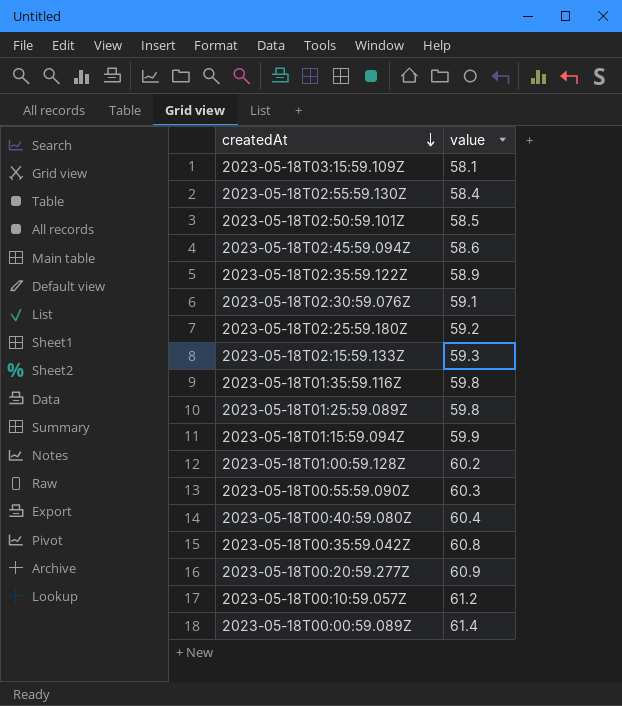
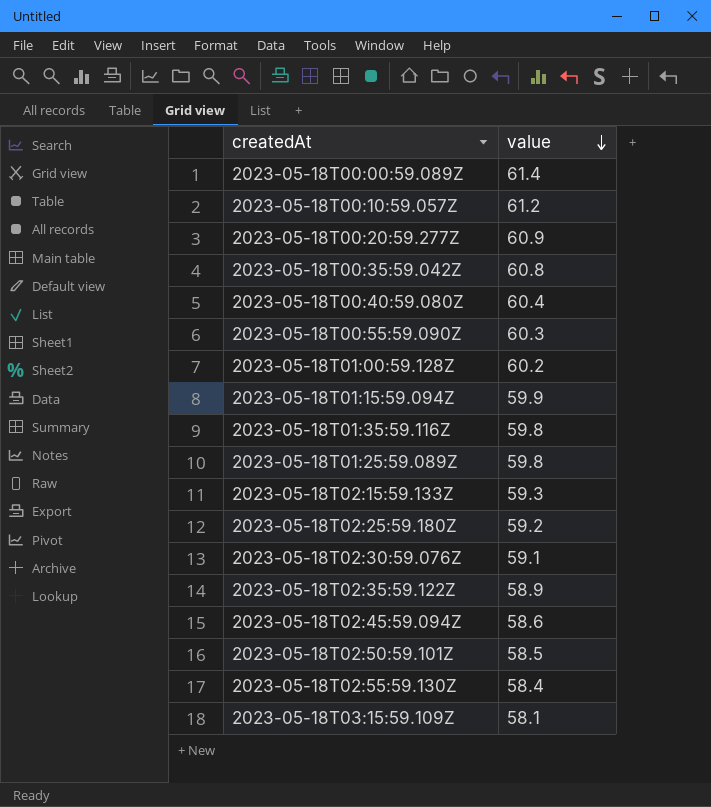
row order: createdAt descending -> value descending

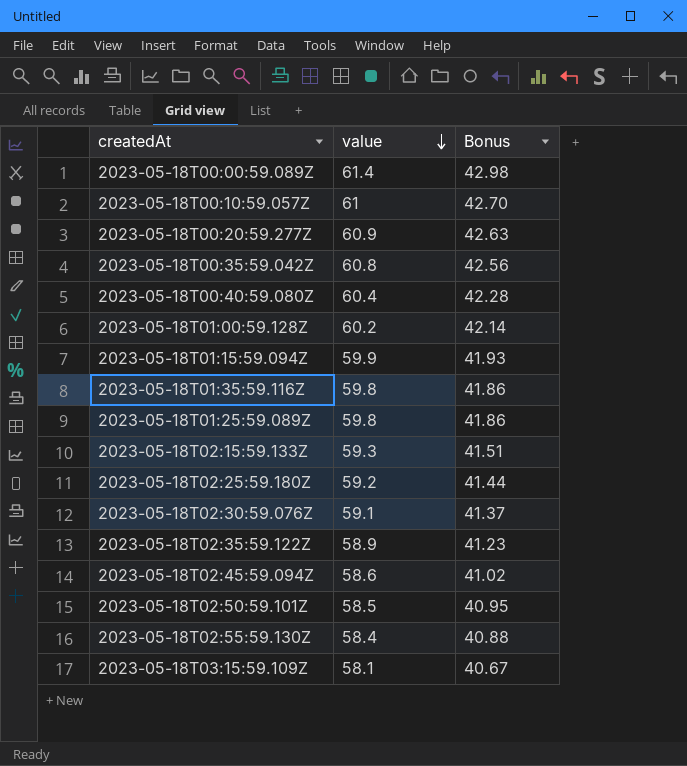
column Bonus | formula: none -> [value] * 0.7
row 2023-05-18T00:55:59.090Z: 60.3 -> none
2023-05-18T00:10:59.057Z | value: 61.2 -> 61

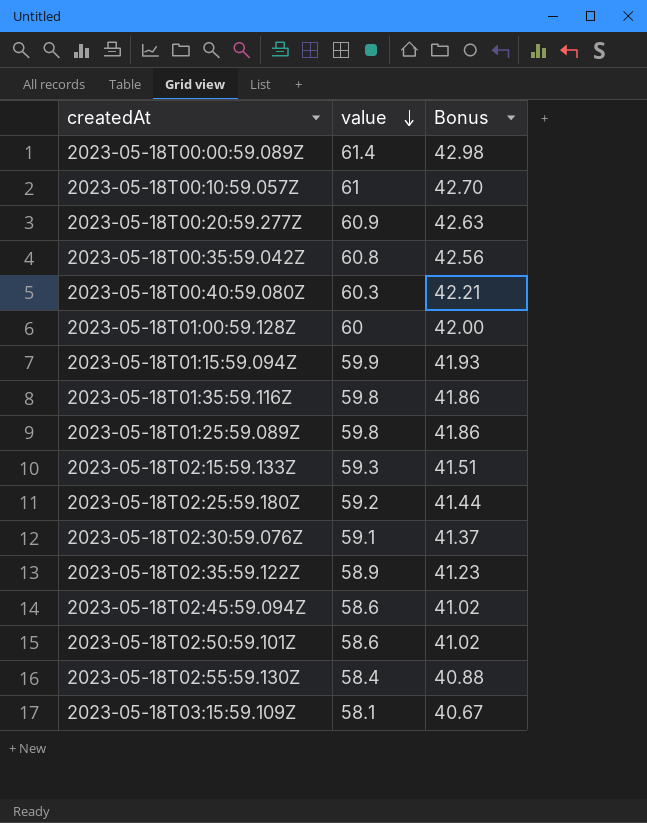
2023-05-18T00:40:59.080Z | value: 60.4 -> 60.3
2023-05-18T00:40:59.080Z | Bonus: 42.28 -> 42.21
2023-05-18T01:00:59.128Z | value: 60.2 -> 60
2023-05-18T01:00:59.128Z | Bonus: 42.14 -> 42.00
2023-05-18T02:50:59.101Z | value: 58.5 -> 58.6
2023-05-18T02:50:59.101Z | Bonus: 40.95 -> 41.02

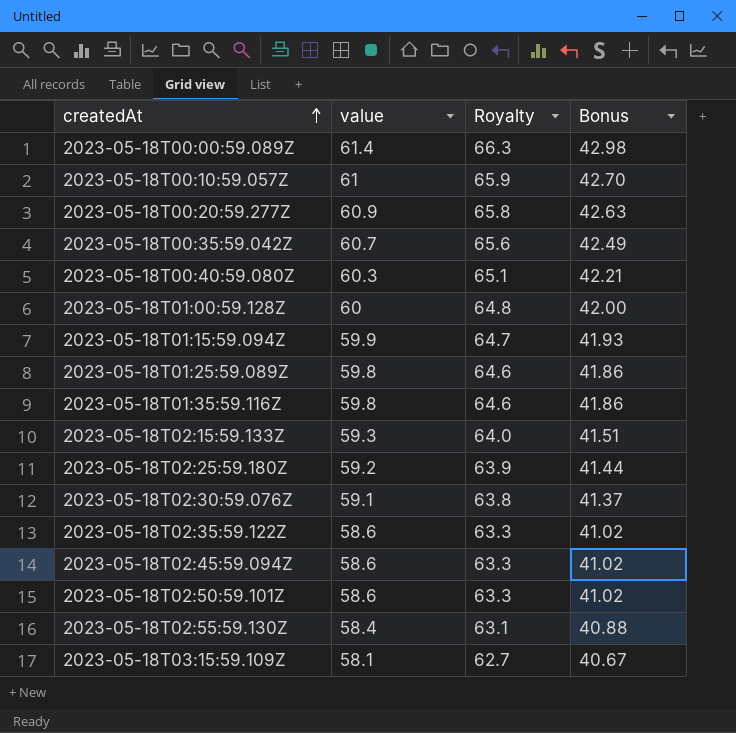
row order: value descending -> createdAt ascending
column Royalty | formula: none -> [value] * 1.08
2023-05-18T00:35:59.042Z | value: 60.8 -> 60.7
2023-05-18T00:35:59.042Z | Bonus: 42.56 -> 42.49
2023-05-18T02:35:59.122Z | value: 58.9 -> 58.6
2023-05-18T02:35:59.122Z | Bonus: 41.23 -> 41.02

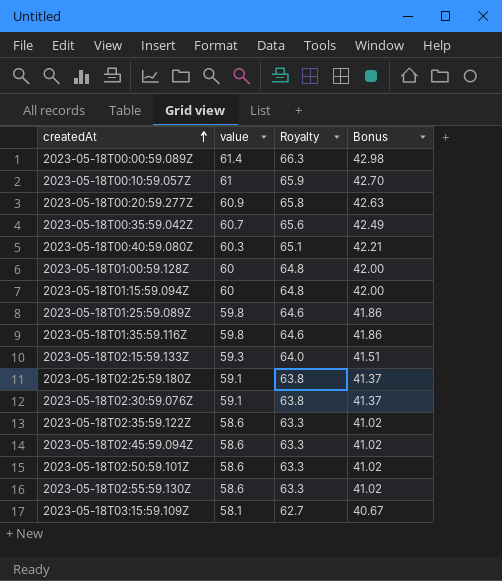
2023-05-18T01:15:59.094Z | value: 59.9 -> 60
2023-05-18T01:15:59.094Z | Royalty: 64.7 -> 64.8
2023-05-18T01:15:59.094Z | Bonus: 41.93 -> 42.00
2023-05-18T02:25:59.180Z | value: 59.2 -> 59.1
2023-05-18T02:25:59.180Z | Royalty: 63.9 -> 63.8
2023-05-18T02:25:59.180Z | Bonus: 41.44 -> 41.37
2023-05-18T02:55:59.130Z | value: 58.4 -> 58.6
2023-05-18T02:55:59.130Z | Royalty: 63.1 -> 63.3
2023-05-18T02:55:59.130Z | Bonus: 40.88 -> 41.02

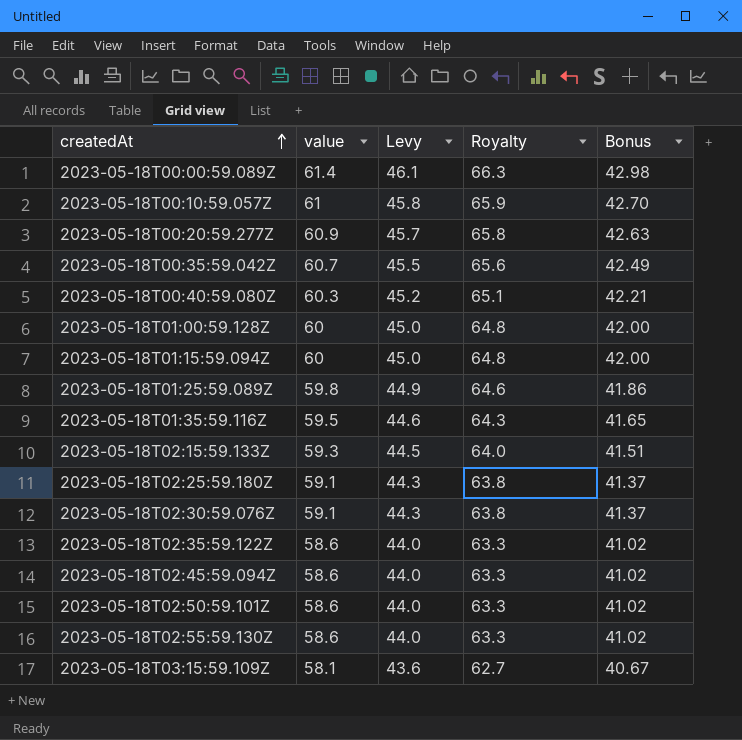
column Levy | formula: none -> [value] * 0.75
2023-05-18T01:35:59.116Z | value: 59.8 -> 59.5
2023-05-18T01:35:59.116Z | Royalty: 64.6 -> 64.3
2023-05-18T01:35:59.116Z | Bonus: 41.86 -> 41.65

